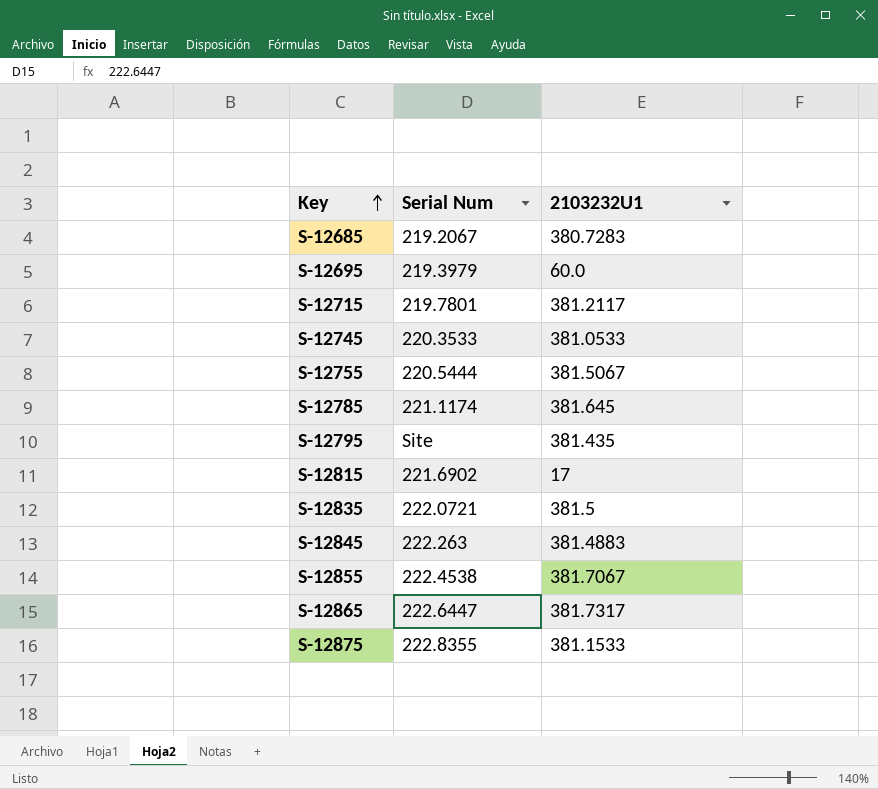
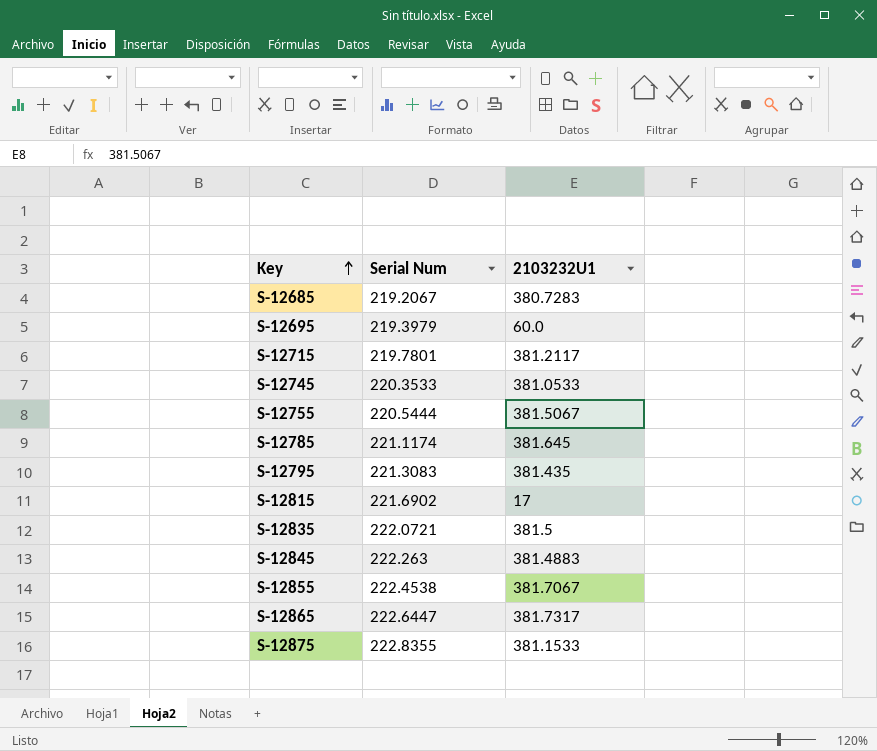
S-12795 | Serial Num: Site -> 221.3083

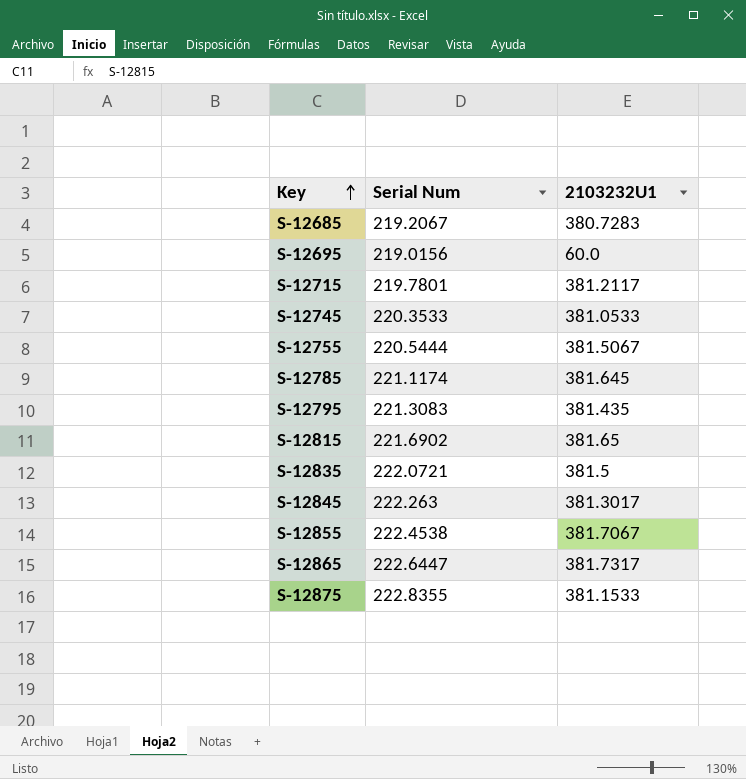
S-12695 | Serial Num: 219.3979 -> 219.0156
S-12815 | 2103232U1: 17 -> 381.65
S-12845 | 2103232U1: 381.4883 -> 381.3017

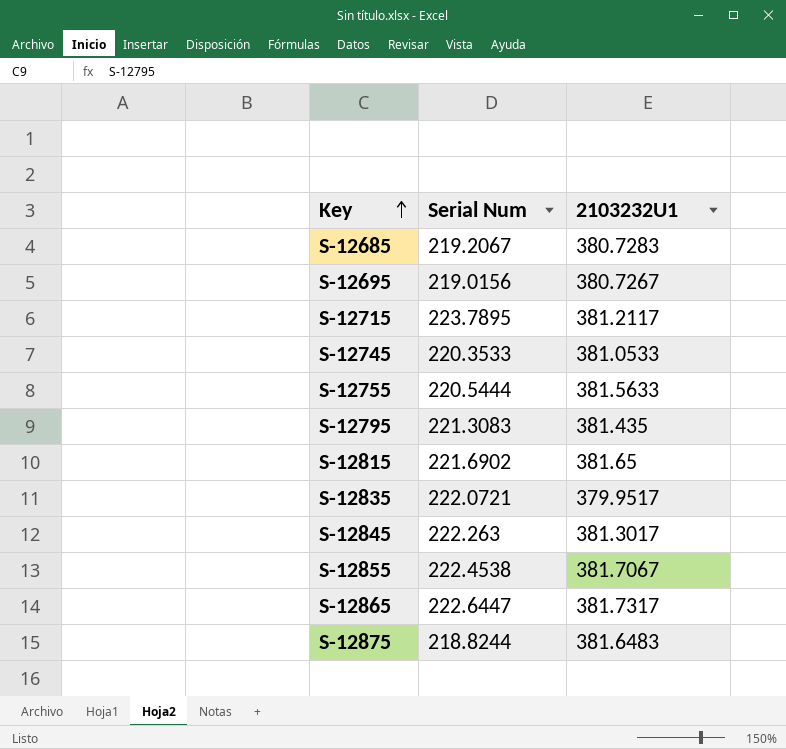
row S-12785: 221.1174 | 381.645 -> none
S-12695 | 2103232U1: 60.0 -> 380.7267
S-12715 | Serial Num: 219.7801 -> 223.7895
S-12755 | 2103232U1: 381.5067 -> 381.5633
S-12835 | 2103232U1: 381.5 -> 379.9517
S-12875 | Serial Num: 222.8355 -> 218.8244
S-12875 | 2103232U1: 381.1533 -> 381.6483

